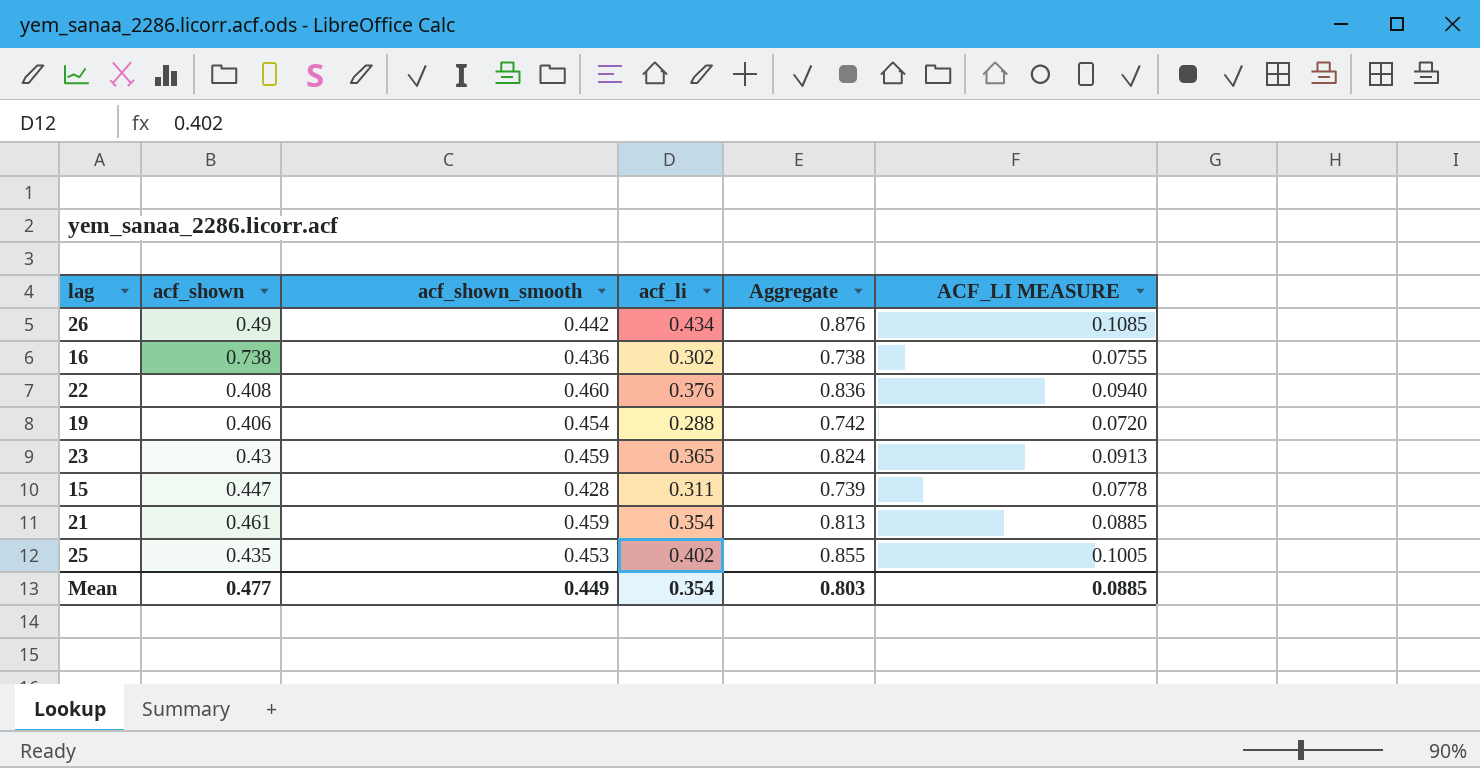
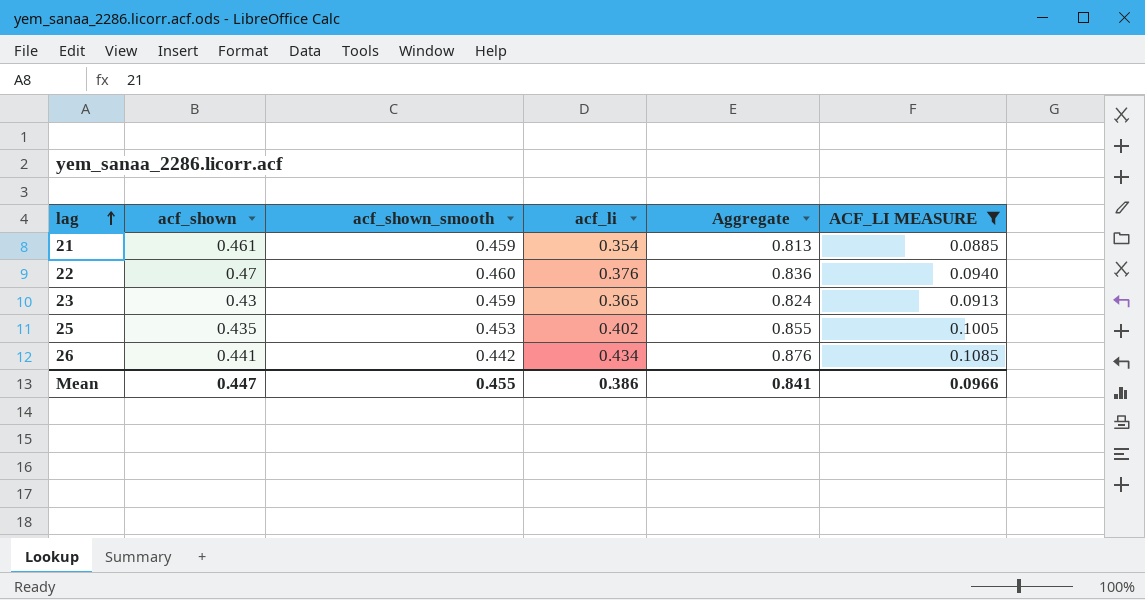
filter: none -> ACF_LI MEASURE >= 0.0885
row order: none -> lag ascending
22 | acf_shown: 0.408 -> 0.47
26 | acf_shown: 0.49 -> 0.441
Mean | acf_shown: 0.477 -> 0.447
Mean | acf_shown_smooth: 0.449 -> 0.455
Mean | acf_li: 0.354 -> 0.386
Mean | Aggregate: 0.803 -> 0.841
Mean | ACF_LI MEASURE: 0.0885 -> 0.0966

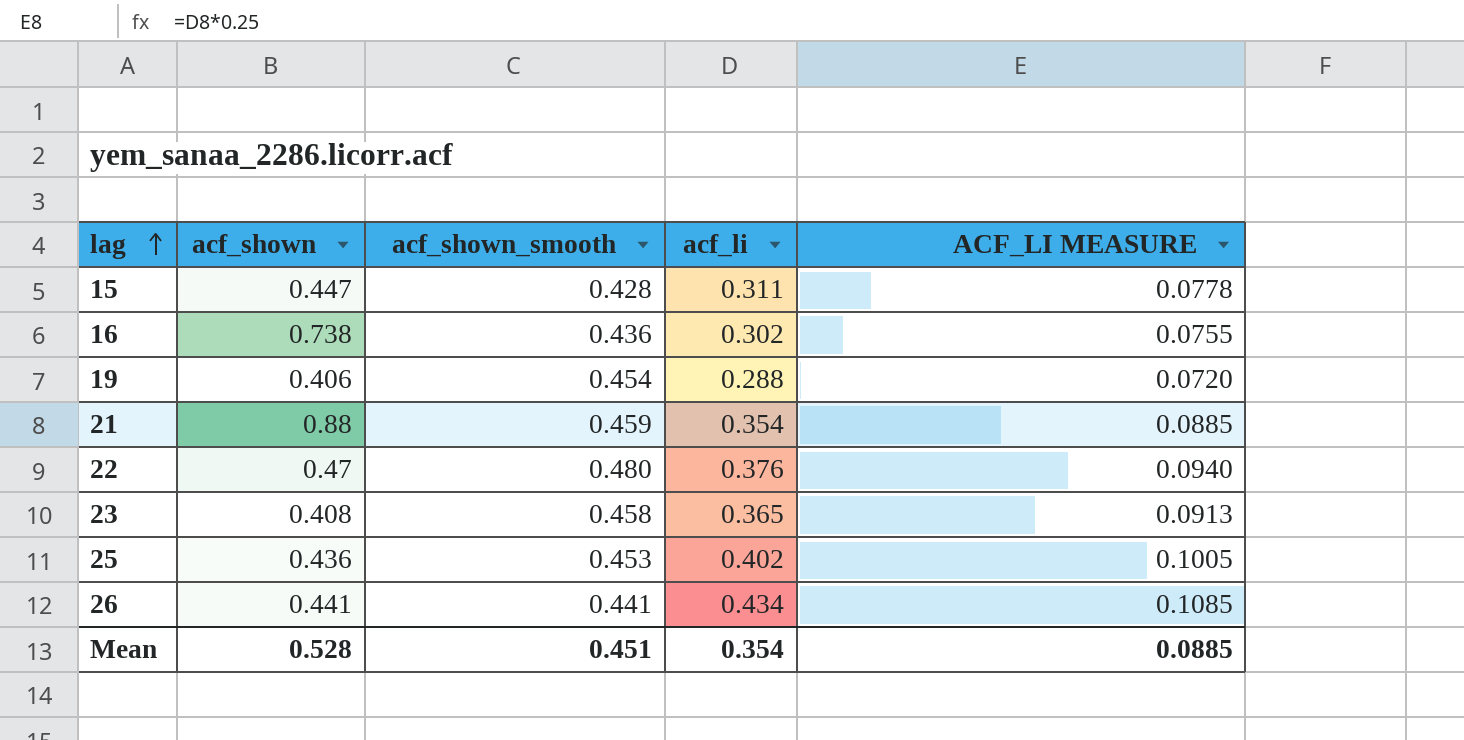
filter: ACF_LI MEASURE >= 0.0885 -> none
column Aggregate | formula: [acf_shown_smooth] + [acf_li] -> none
21 | acf_shown: 0.461 -> 0.88
22 | acf_shown_smooth: 0.460 -> 0.480
23 | acf_shown: 0.43 -> 0.408
23 | acf_shown_smooth: 0.459 -> 0.458
25 | acf_shown: 0.435 -> 0.436
26 | acf_shown_smooth: 0.442 -> 0.441
Mean | acf_shown: 0.447 -> 0.528
Mean | acf_shown_smooth: 0.455 -> 0.451
Mean | acf_li: 0.386 -> 0.354
Mean | ACF_LI MEASURE: 0.0966 -> 0.0885

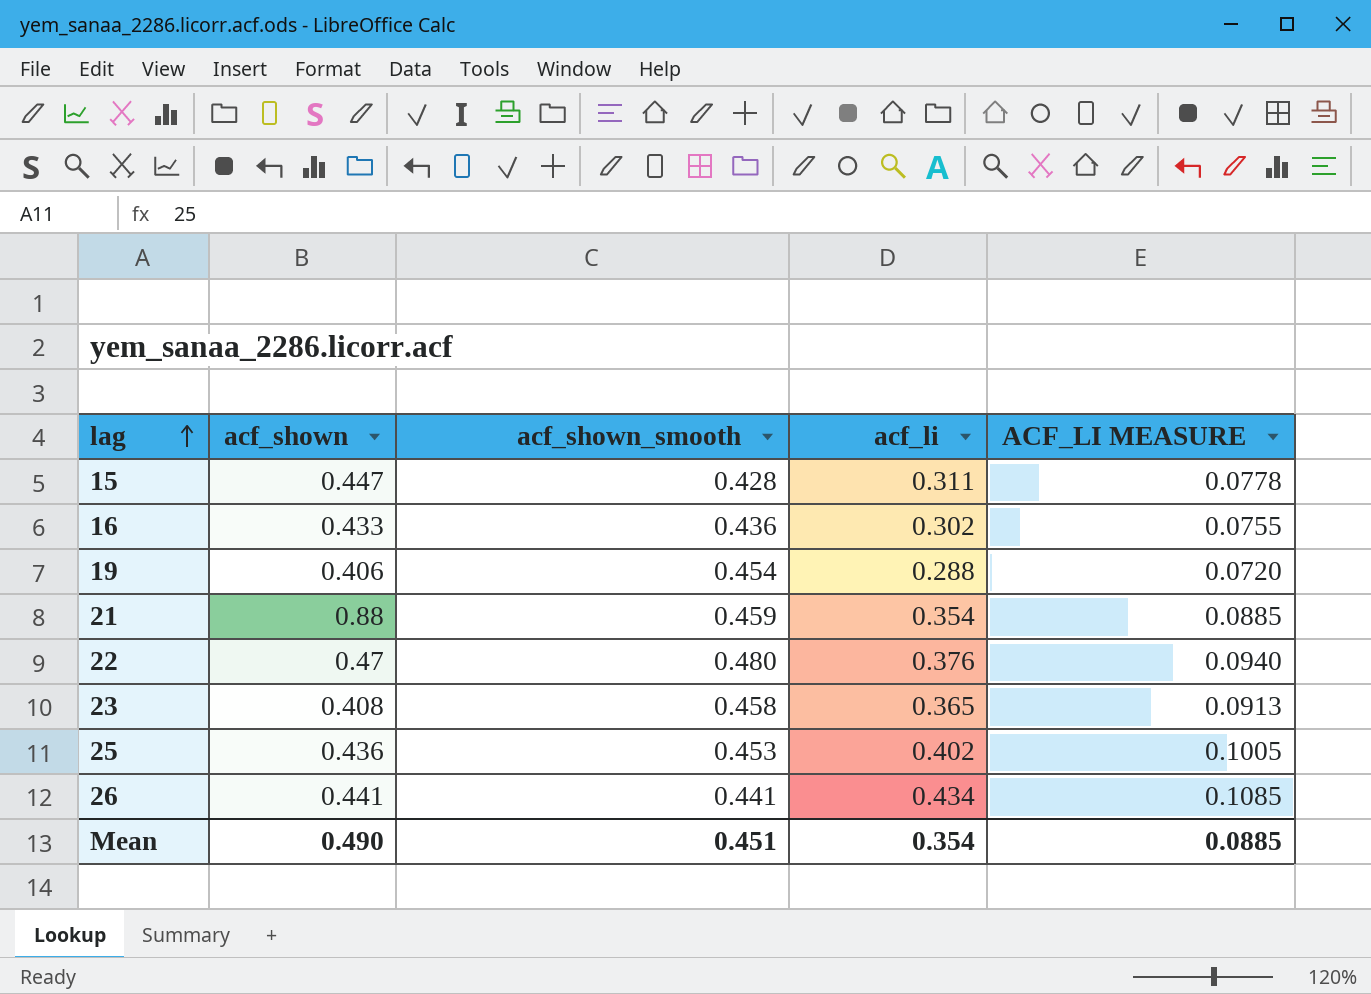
16 | acf_shown: 0.738 -> 0.433
Mean | acf_shown: 0.528 -> 0.490

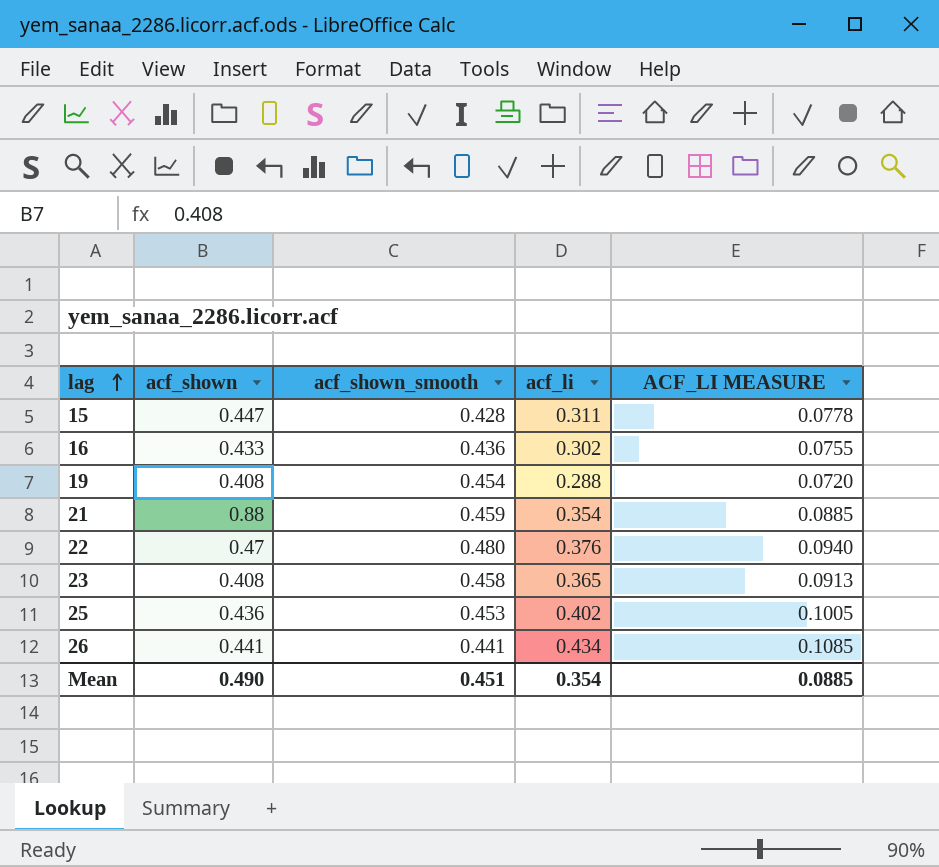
19 | acf_shown: 0.406 -> 0.408

